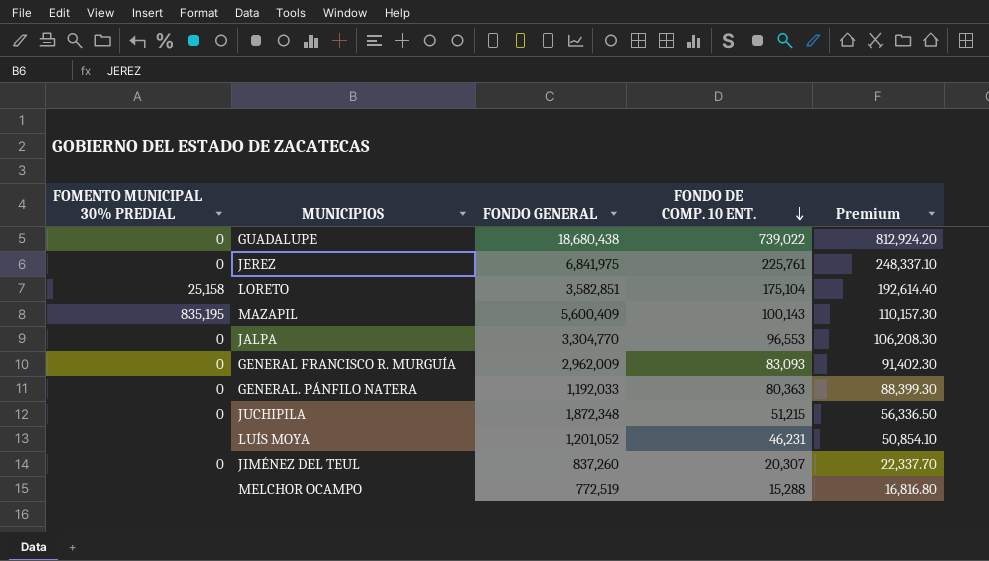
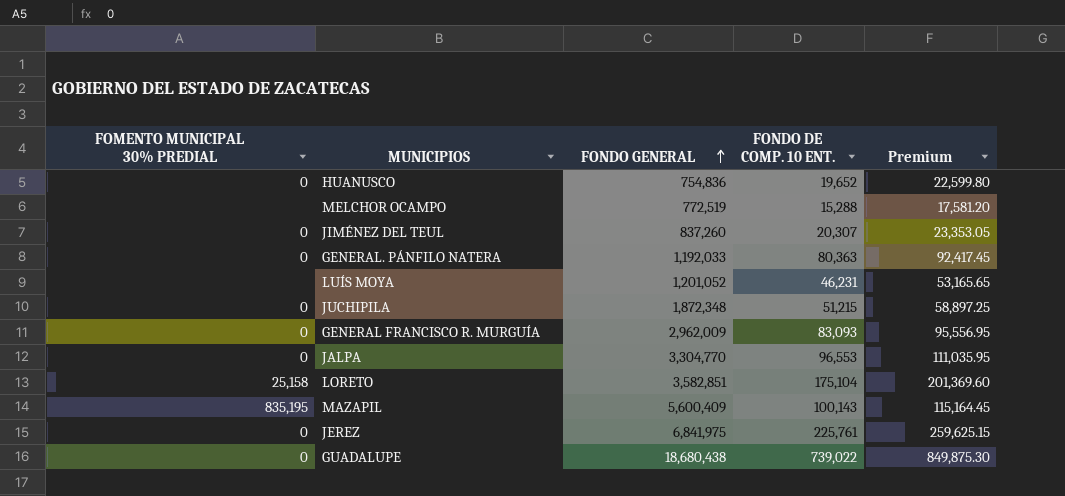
row order: FONDO DE COMP. 10 ENT. descending -> FONDO GENERAL ascending
column Premium | formula: [FONDO DE COMP. 10 ENT.] * 1.1 -> [FONDO DE COMP. 10 ENT.] * 1.15
row HUANUSCO: none -> 0 | 754,836 | 19,652 | 22,599.80

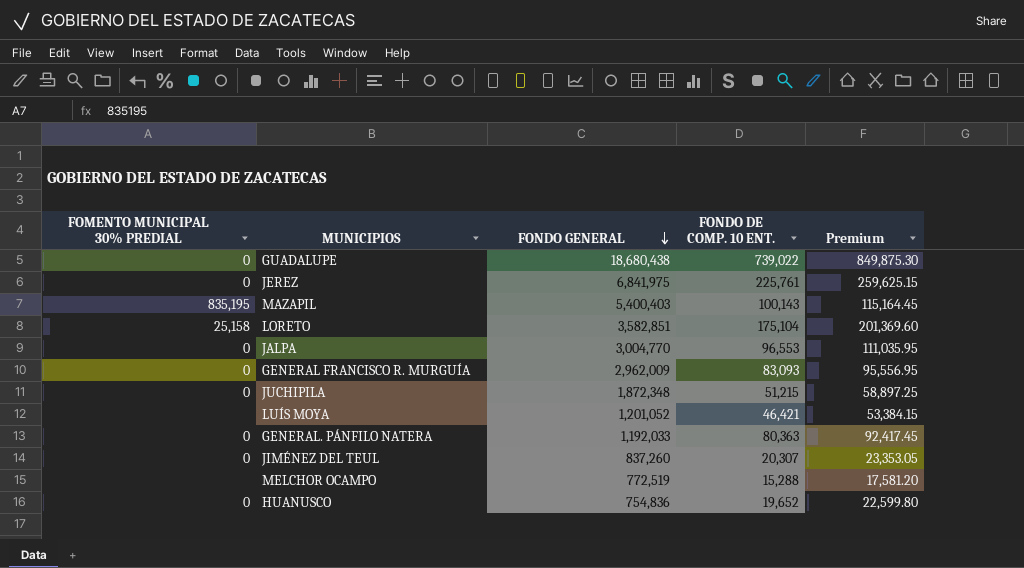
row order: FONDO GENERAL ascending -> FONDO GENERAL descending
MAZAPIL | FONDO GENERAL: 5,600,409 -> 5,400,403
JALPA | FONDO GENERAL: 3,304,770 -> 3,004,770
LUÍS MOYA | FONDO DE COMP. 10 ENT.: 46,231 -> 46,421
LUÍS MOYA | Premium: 53,165.65 -> 53,384.15

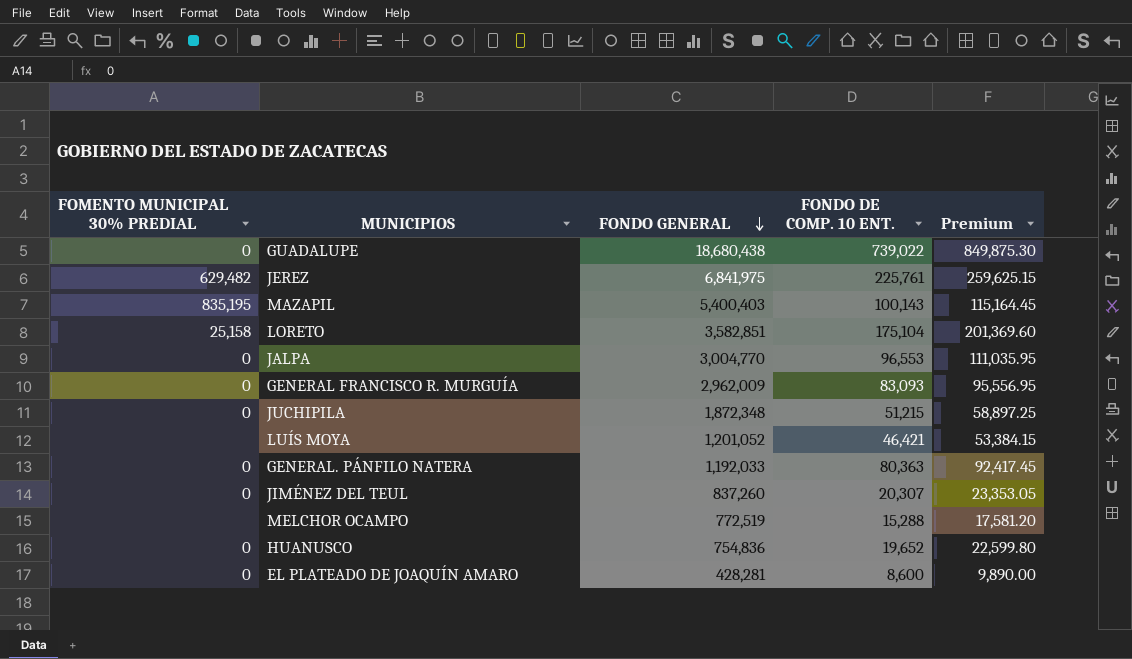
JEREZ | FOMENTO MUNICIPAL 30% PREDIAL: 0 -> 629,482
row EL PLATEADO DE JOAQUÍN AMARO: none -> 0 | 428,281 | 8,600 | 9,890.00

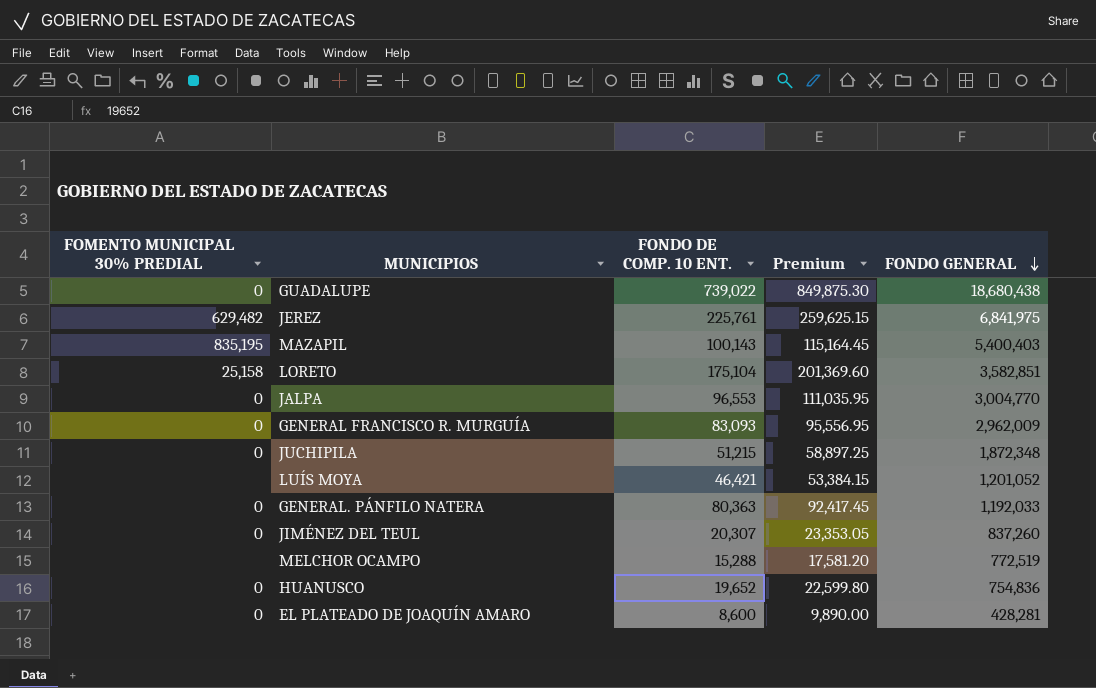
column FONDO GENERAL | position: 3 -> 5

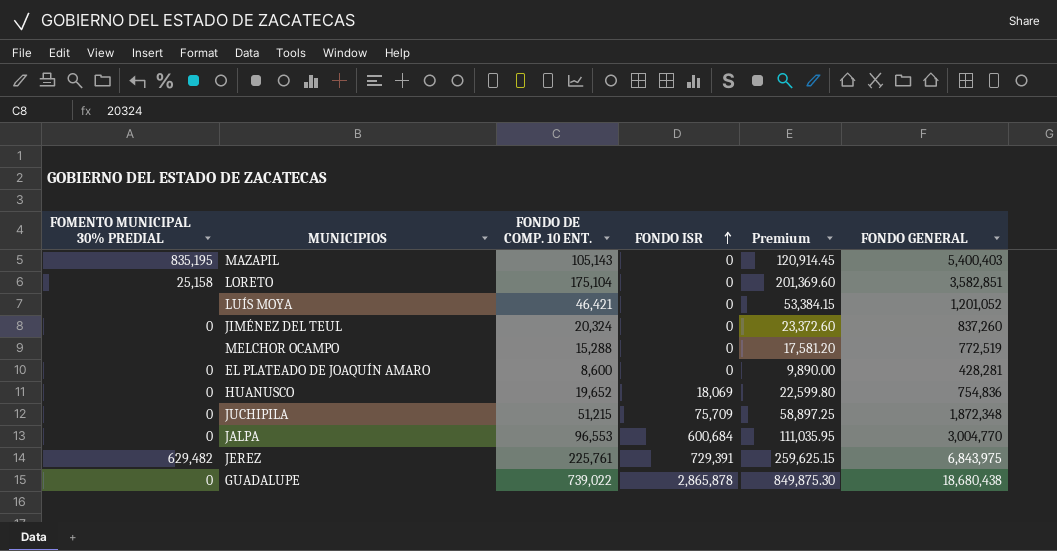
row order: FONDO GENERAL descending -> FONDO ISR ascending
column FONDO ISR | position: none -> 4
row GENERAL FRANCISCO R. MURGUÍA: 0 | 83,093 | 95,556.95 | 2,962,009 -> none
row GENERAL. PÁNFILO NATERA: 0 | 80,363 | 92,417.45 | 1,192,033 -> none
MAZAPIL | FONDO DE COMP. 10 ENT.: 100,143 -> 105,143
MAZAPIL | Premium: 115,164.45 -> 120,914.45
JIMÉNEZ DEL TEUL | FONDO DE COMP. 10 ENT.: 20,307 -> 20,324
JIMÉNEZ DEL TEUL | Premium: 23,353.05 -> 23,372.60
JEREZ | FONDO GENERAL: 6,841,975 -> 6,843,975

